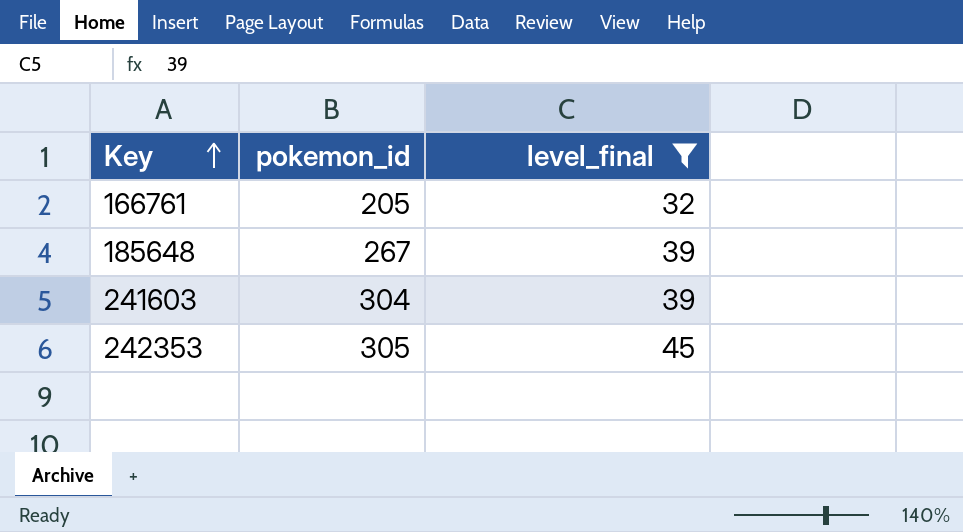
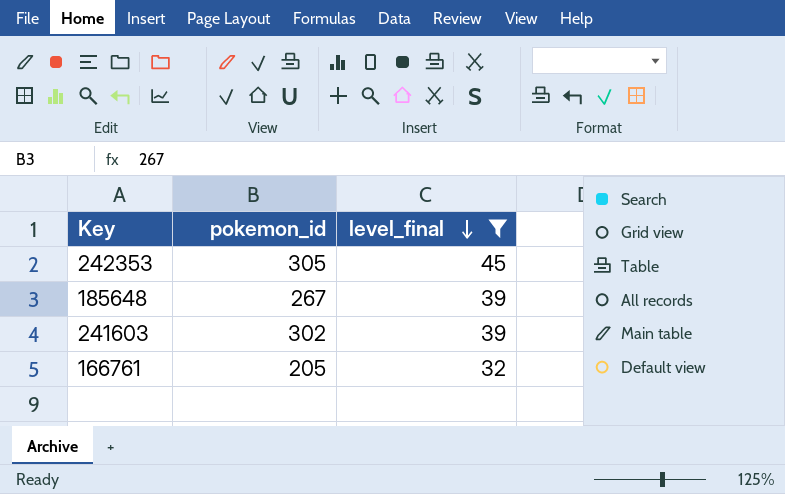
row order: Key ascending -> level_final descending
241603 | pokemon_id: 304 -> 302

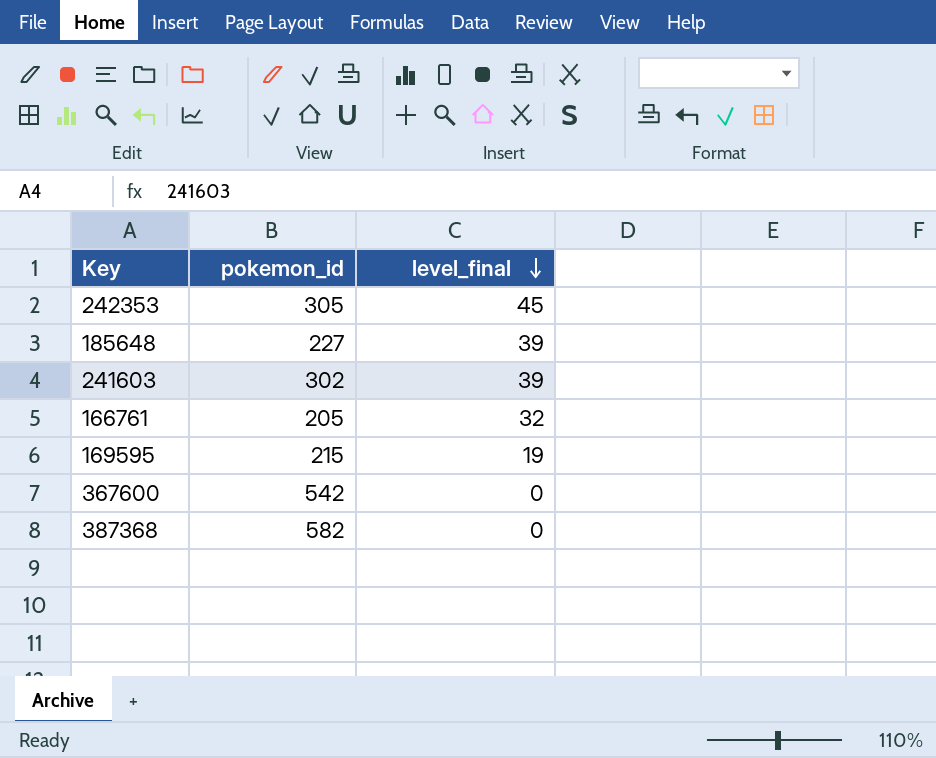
filter: level_final >= 32 -> none
185648 | pokemon_id: 267 -> 227

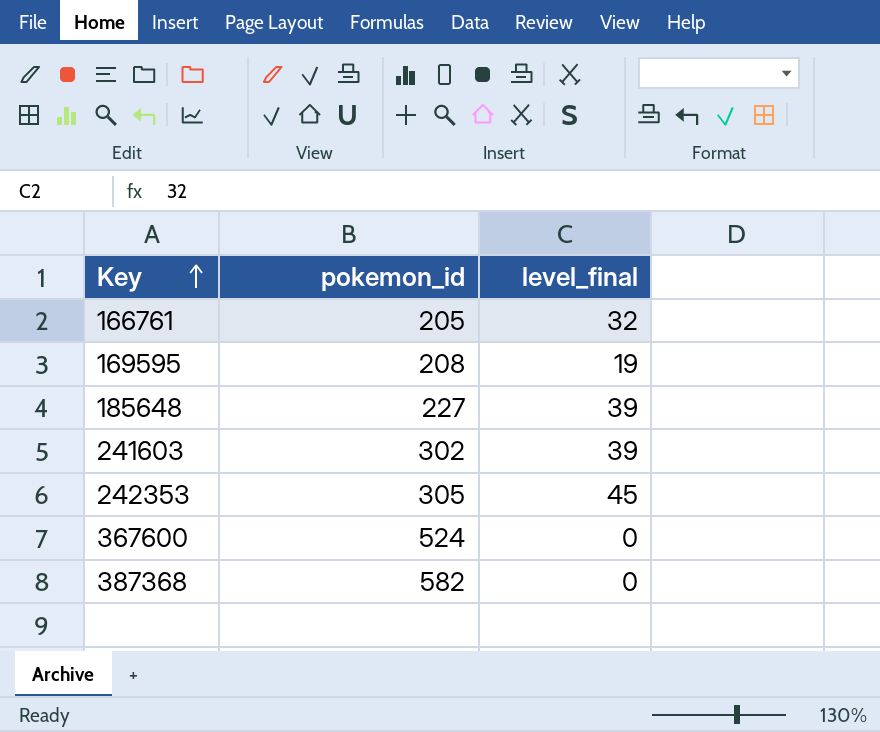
row order: level_final descending -> Key ascending
169595 | pokemon_id: 215 -> 208
367600 | pokemon_id: 542 -> 524

